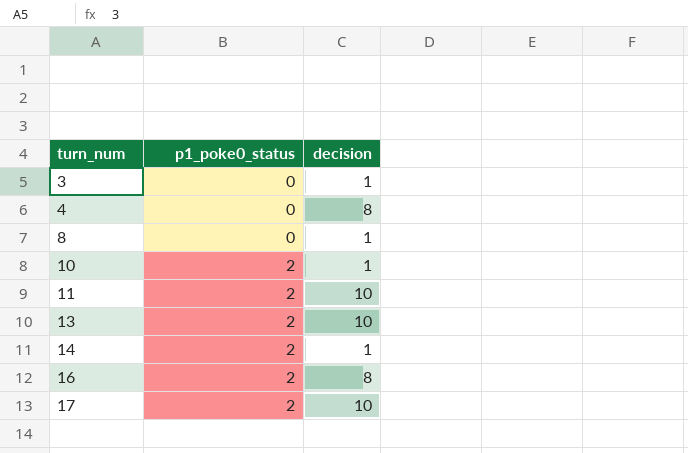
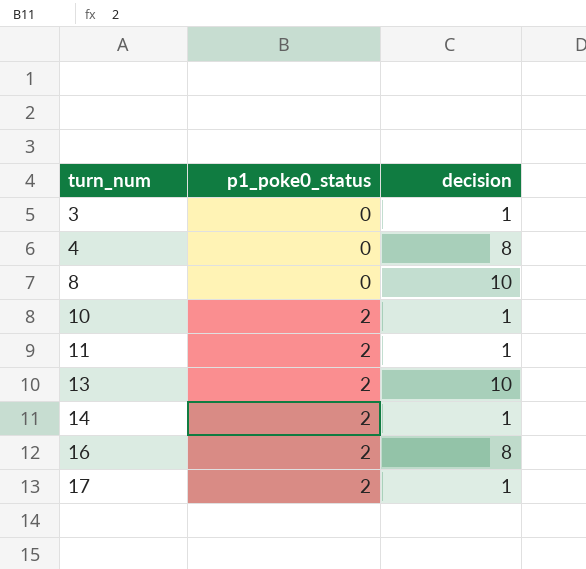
8 | decision: 1 -> 10
11 | decision: 10 -> 1
17 | decision: 10 -> 1

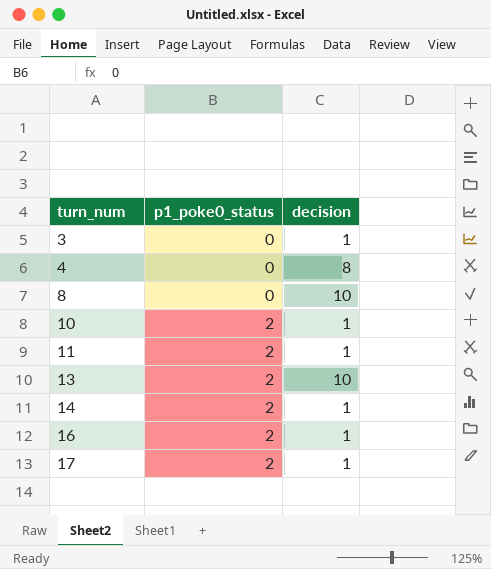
16 | decision: 8 -> 1

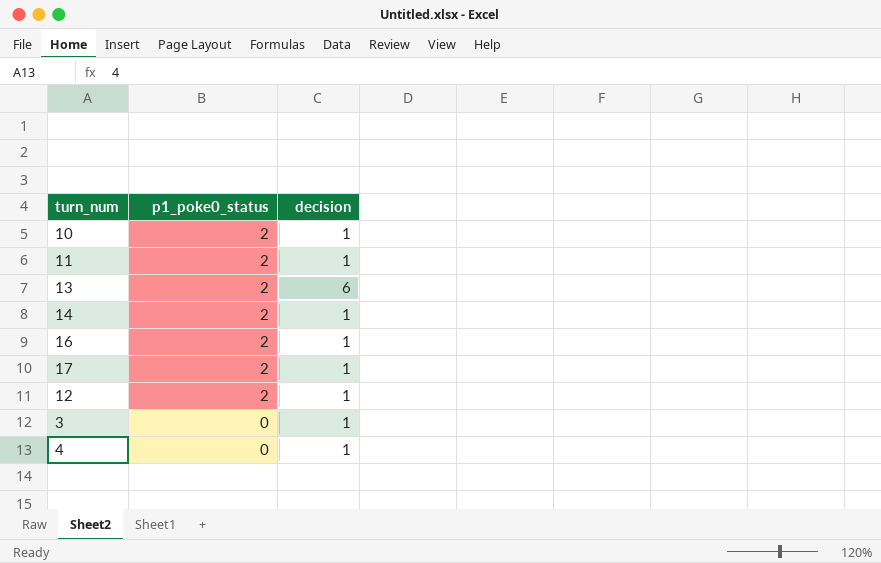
row order: turn_num ascending -> p1_poke0_status descending
row 8: 0 | 10 -> none
13 | decision: 10 -> 6
row 12: none -> 2 | 1
4 | decision: 8 -> 1

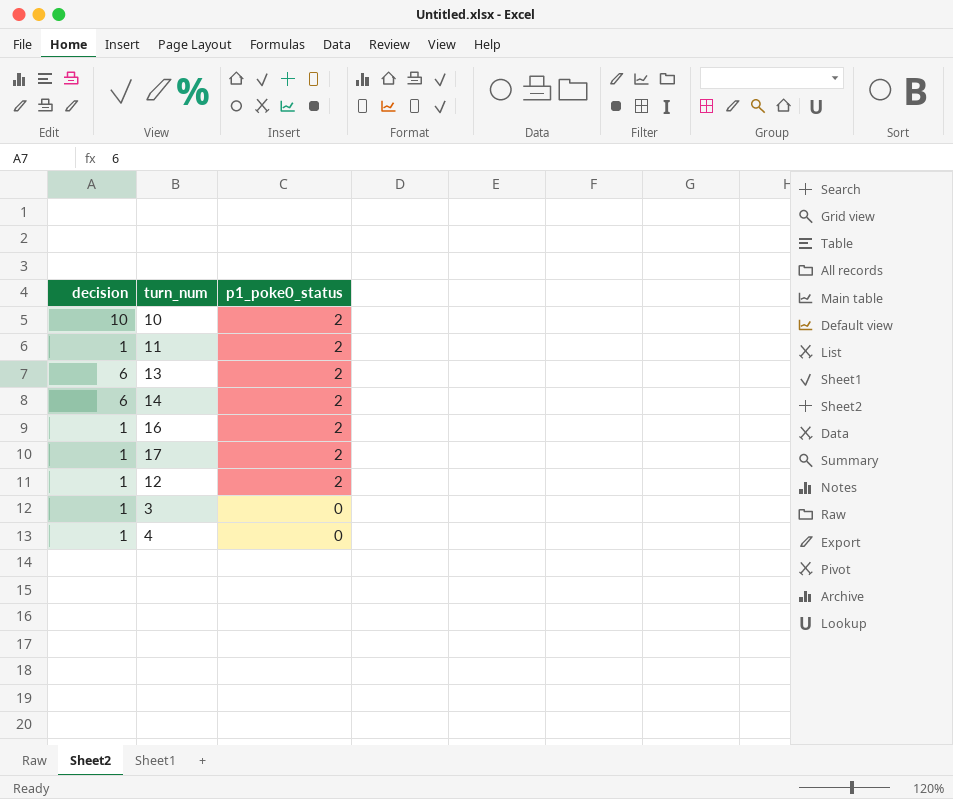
column decision | position: 3 -> 1
10 | decision: 1 -> 10
14 | decision: 1 -> 6

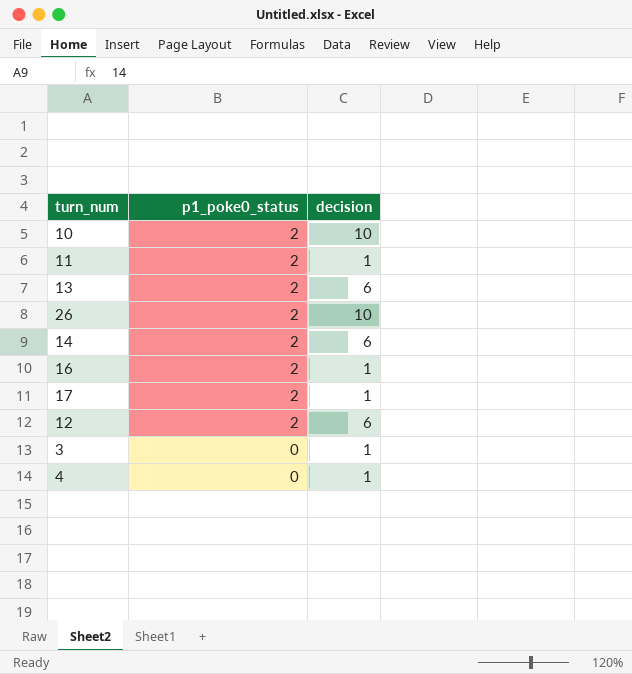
column decision | position: 1 -> 3
row 26: none -> 2 | 10
12 | decision: 1 -> 6

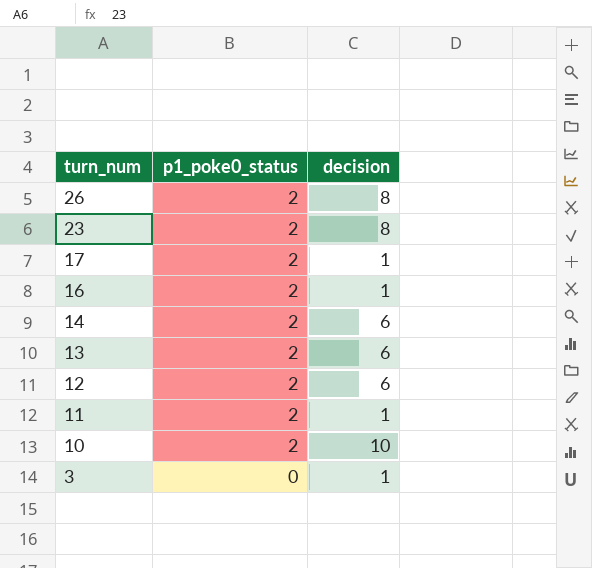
row order: p1_poke0_status descending -> turn_num descending
row 4: 0 | 1 -> none
26 | decision: 10 -> 8
row 23: none -> 2 | 8

